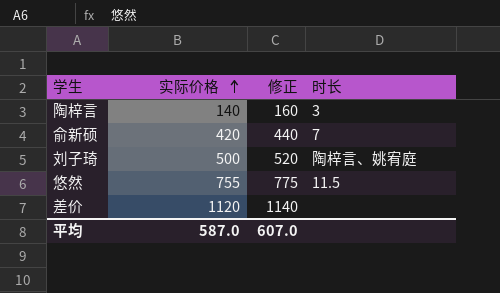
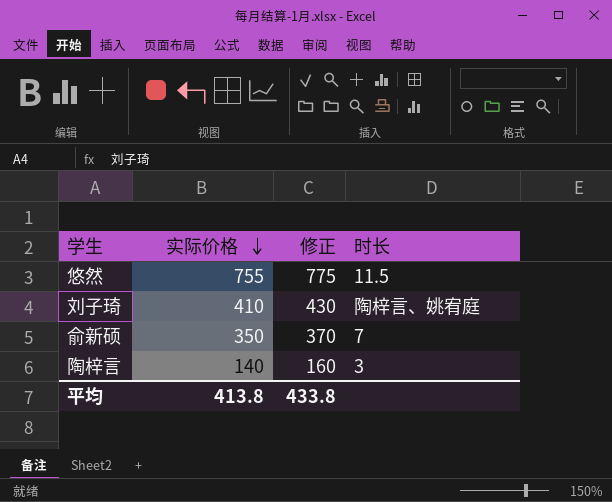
row order: 实际价格 ascending -> 实际价格 descending
row 差价: 1120 | 1140 | none -> none
刘子琦 | 实际价格: 500 -> 410
刘子琦 | 修正: 520 -> 430
俞新硕 | 实际价格: 420 -> 350
俞新硕 | 修正: 440 -> 370
平均 | 实际价格: 587.0 -> 413.8
平均 | 修正: 607.0 -> 433.8

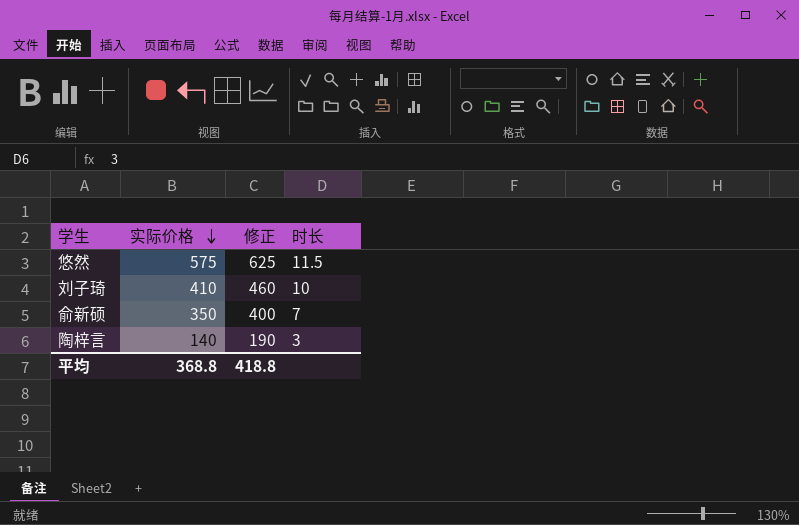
column 修正 | formula: [实际价格] + 20 -> [实际价格] + 50
悠然 | 实际价格: 755 -> 575
刘子琦 | 时长: 陶梓言、姚宥庭 -> 10
平均 | 实际价格: 413.8 -> 368.8
平均 | 修正: 433.8 -> 418.8

